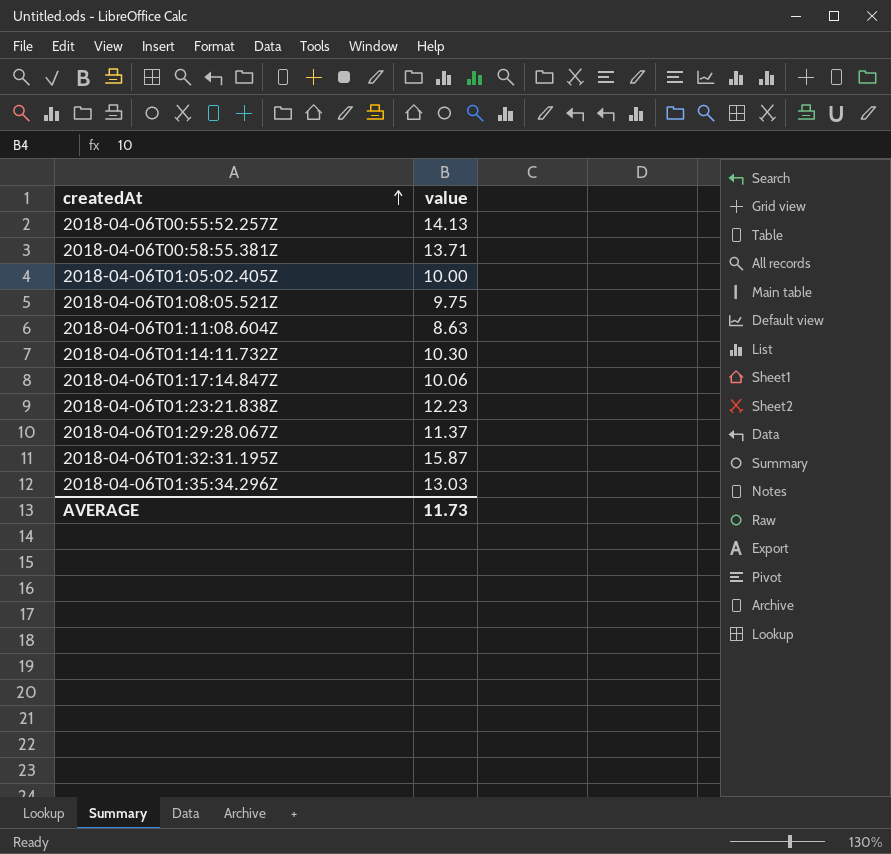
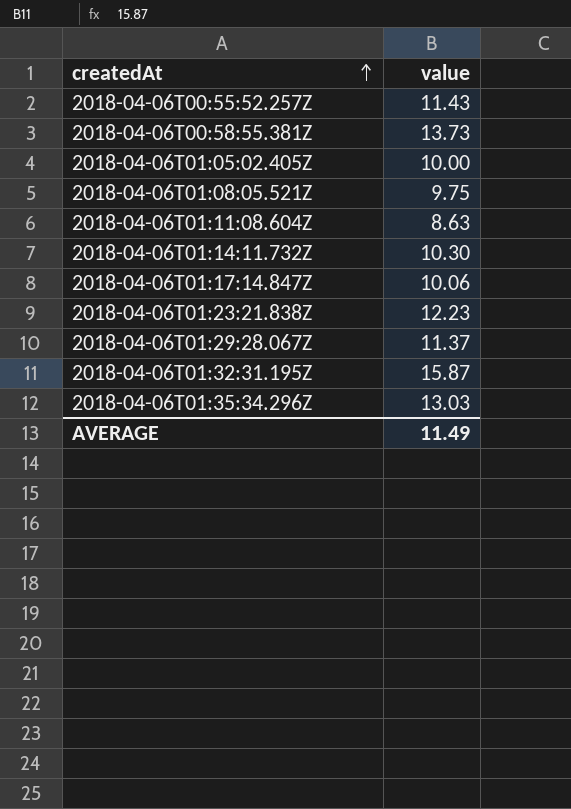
2018-04-06T00:55:52.257Z | value: 14.13 -> 11.43
2018-04-06T00:58:55.381Z | value: 13.71 -> 13.73
AVERAGE | value: 11.73 -> 11.49

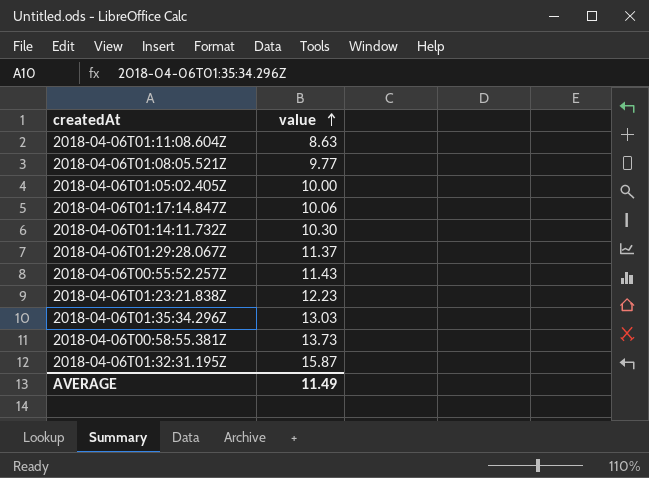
row order: createdAt ascending -> value ascending
2018-04-06T01:08:05.521Z | value: 9.75 -> 9.77

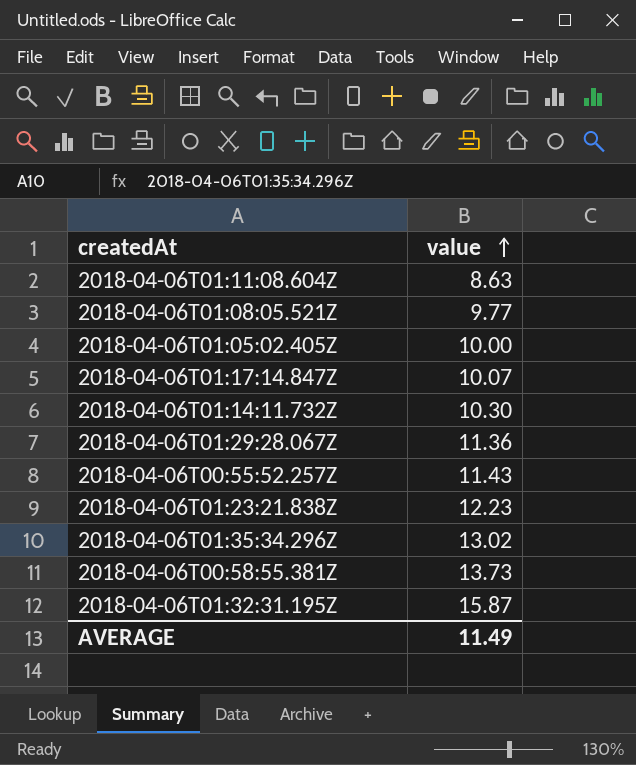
2018-04-06T01:17:14.847Z | value: 10.06 -> 10.07
2018-04-06T01:29:28.067Z | value: 11.37 -> 11.36
2018-04-06T01:35:34.296Z | value: 13.03 -> 13.02

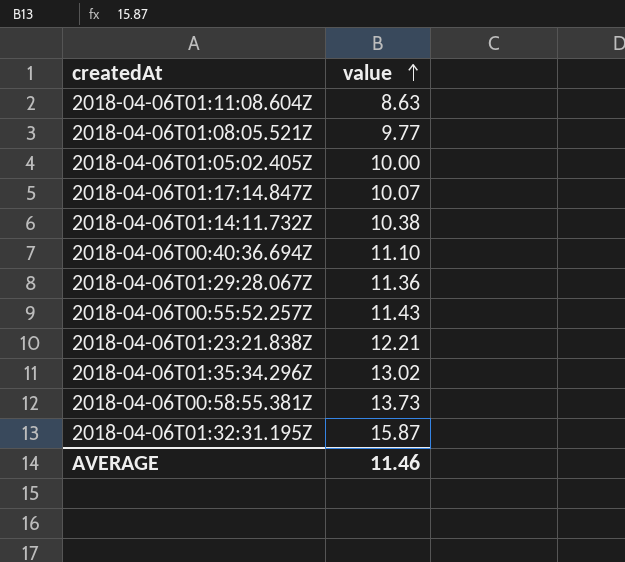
2018-04-06T01:14:11.732Z | value: 10.30 -> 10.38
row 2018-04-06T00:40:36.694Z: none -> 11.10
2018-04-06T01:23:21.838Z | value: 12.23 -> 12.21
AVERAGE | value: 11.49 -> 11.46

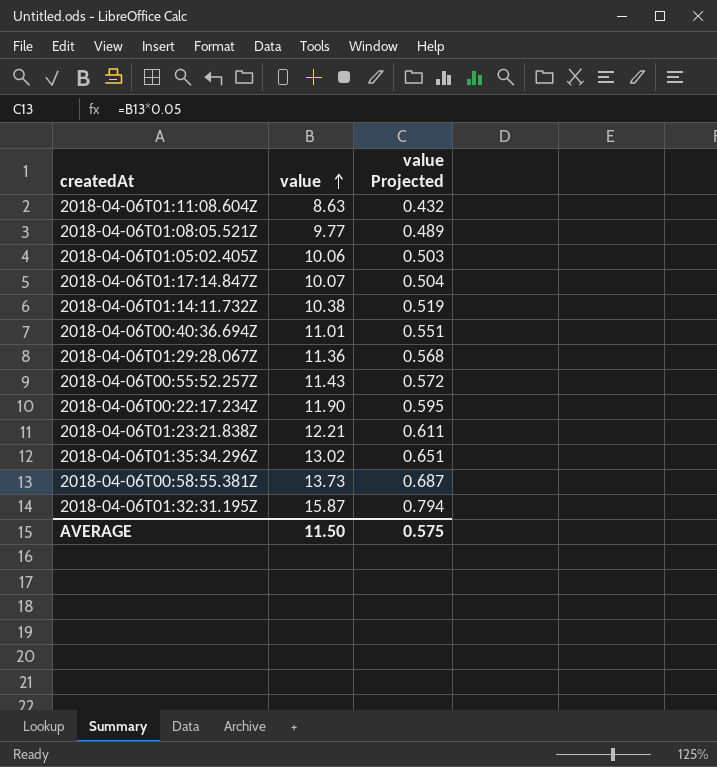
column value Projected | formula: none -> [value] * 0.05
2018-04-06T01:05:02.405Z | value: 10.00 -> 10.06
2018-04-06T00:40:36.694Z | value: 11.10 -> 11.01
row 2018-04-06T00:22:17.234Z: none -> 11.90 | 0.595
AVERAGE | value: 11.46 -> 11.50

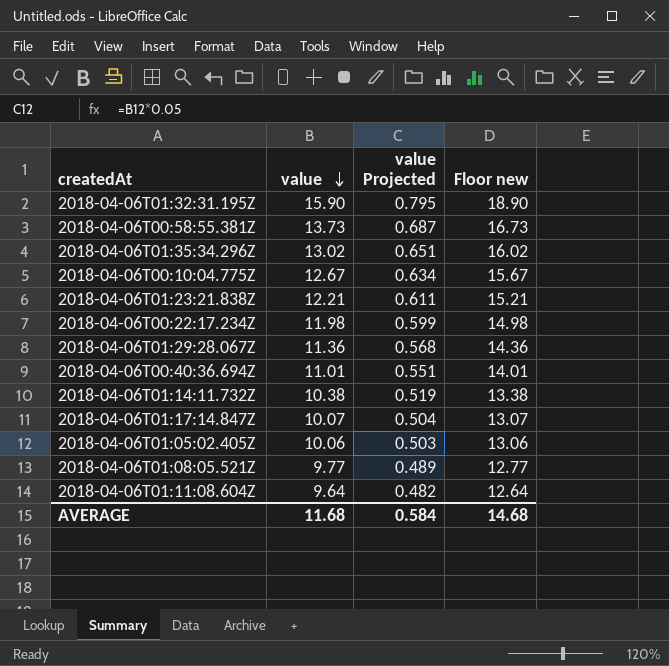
row order: value ascending -> value descending
column Floor new | formula: none -> [value] + 3
row 2018-04-06T00:55:52.257Z: 11.43 | 0.572 -> none
2018-04-06T01:32:31.195Z | value: 15.87 -> 15.90
2018-04-06T01:32:31.195Z | value Projected: 0.794 -> 0.795
row 2018-04-06T00:10:04.775Z: none -> 12.67 | 0.634 | 15.67
2018-04-06T00:22:17.234Z | value: 11.90 -> 11.98
2018-04-06T00:22:17.234Z | value Projected: 0.595 -> 0.599
2018-04-06T01:11:08.604Z | value: 8.63 -> 9.64
2018-04-06T01:11:08.604Z | value Projected: 0.432 -> 0.482
AVERAGE | value: 11.50 -> 11.68
AVERAGE | value Projected: 0.575 -> 0.584

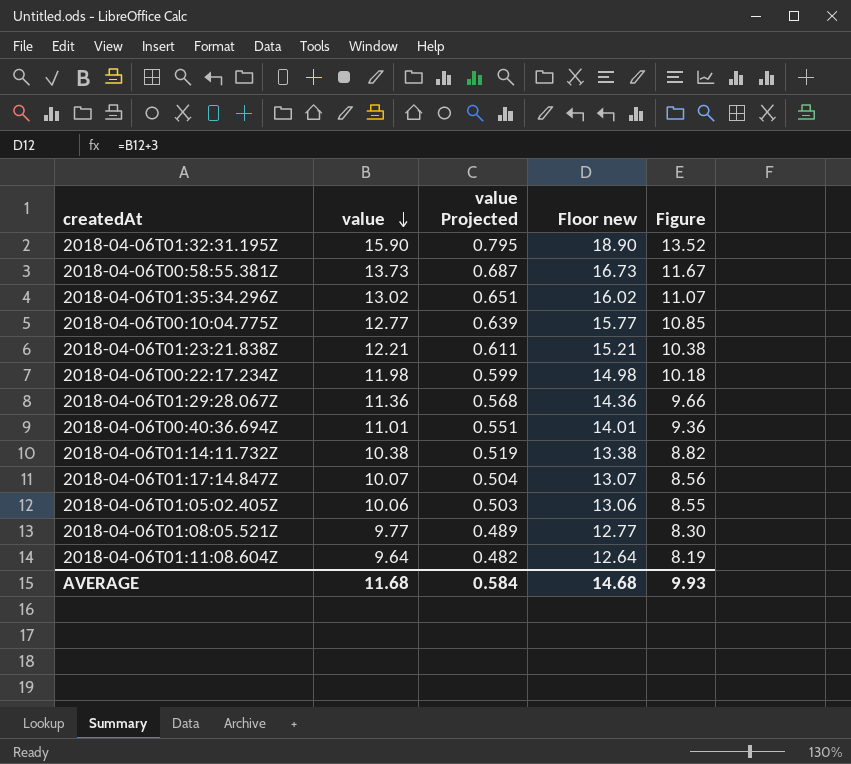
column Figure | formula: none -> [value] * 0.85
2018-04-06T00:10:04.775Z | value: 12.67 -> 12.77
2018-04-06T00:10:04.775Z | value Projected: 0.634 -> 0.639
2018-04-06T00:10:04.775Z | Floor new: 15.67 -> 15.77

